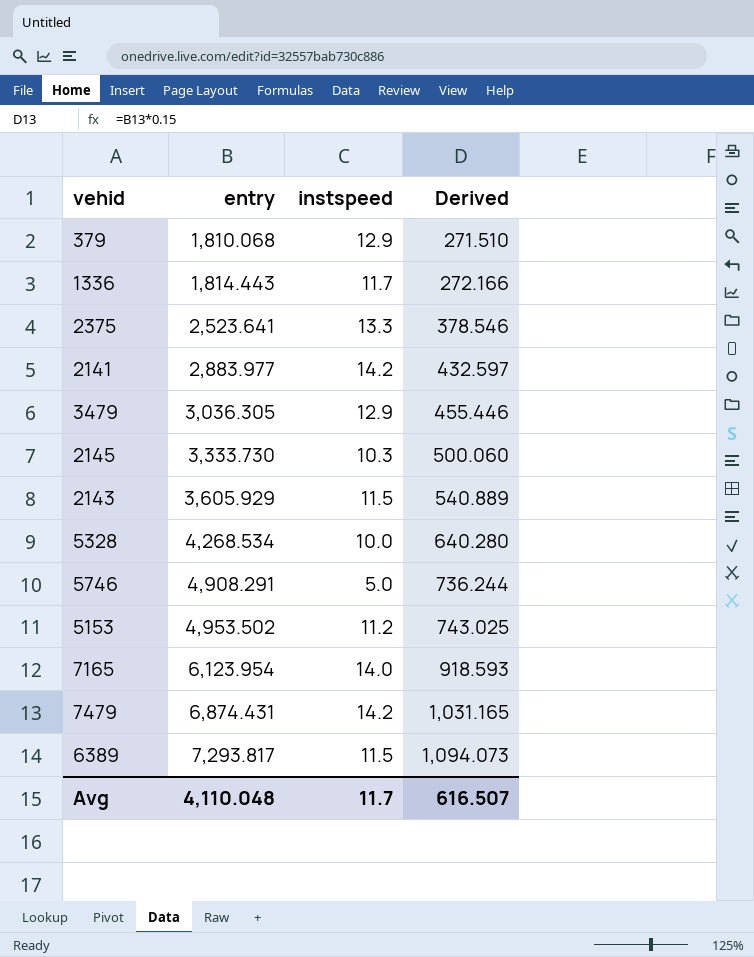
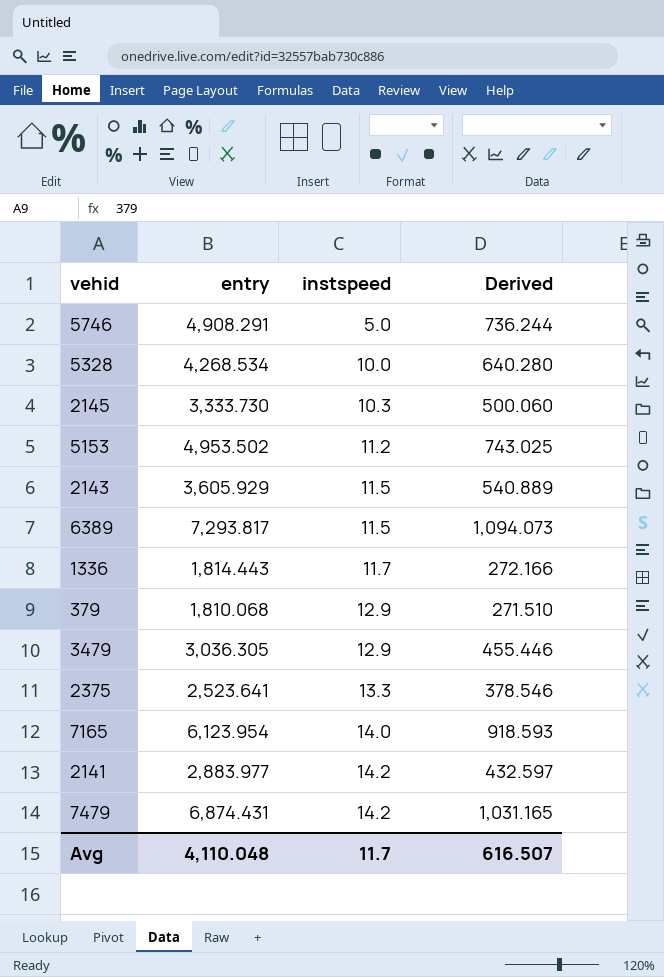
row order: entry ascending -> instspeed ascending

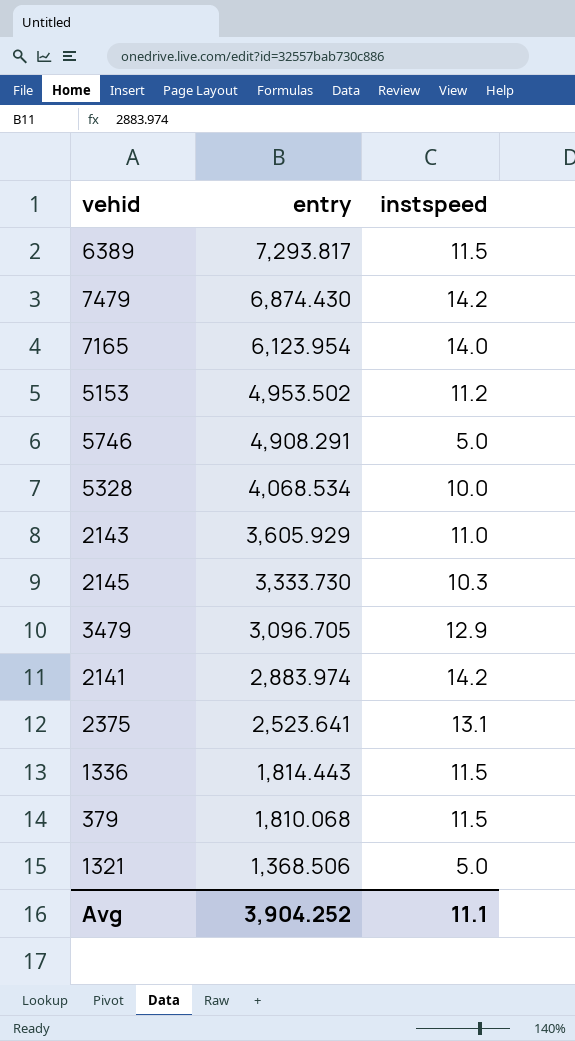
row order: instspeed ascending -> entry descending
column Derived | formula: [entry] * 0.15 -> none
7479 | entry: 6,874.431 -> 6,874.430
5328 | entry: 4,268.534 -> 4,068.534
2143 | instspeed: 11.5 -> 11.0
3479 | entry: 3,036.305 -> 3,096.705
2141 | entry: 2,883.977 -> 2,883.974
2375 | instspeed: 13.3 -> 13.1
1336 | instspeed: 11.7 -> 11.5
379 | instspeed: 12.9 -> 11.5
row 1321: none -> 1,368.506 | 5.0
Avg | entry: 4,110.048 -> 3,904.252
Avg | instspeed: 11.7 -> 11.1

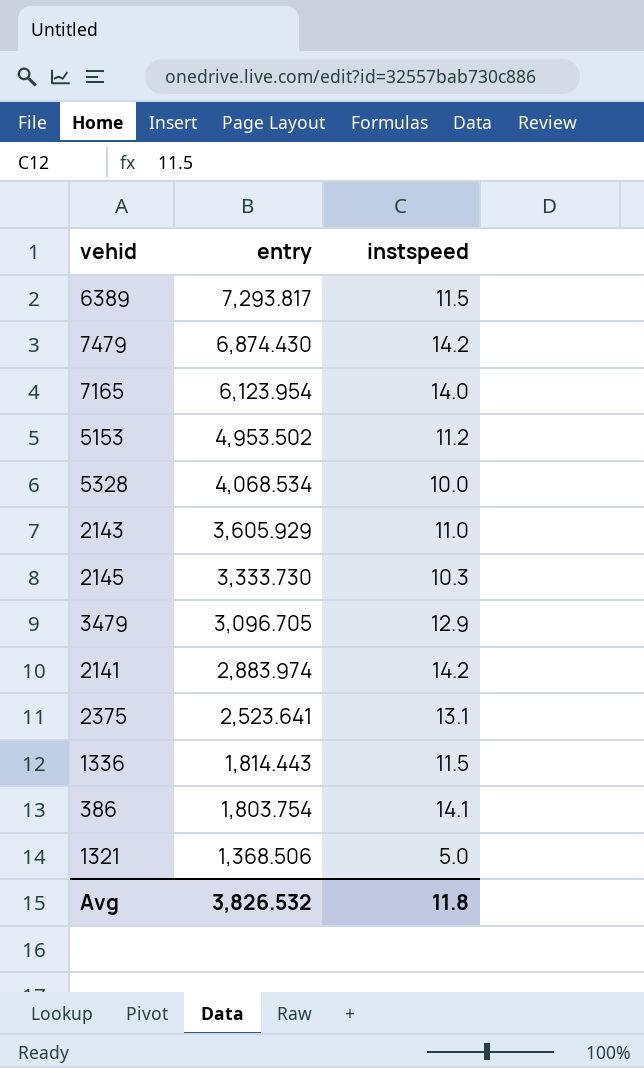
row 5746: 4,908.291 | 5.0 -> none
row 379: 1,810.068 | 11.5 -> none
row 386: none -> 1,803.754 | 14.1
Avg | entry: 3,904.252 -> 3,826.532
Avg | instspeed: 11.1 -> 11.8

